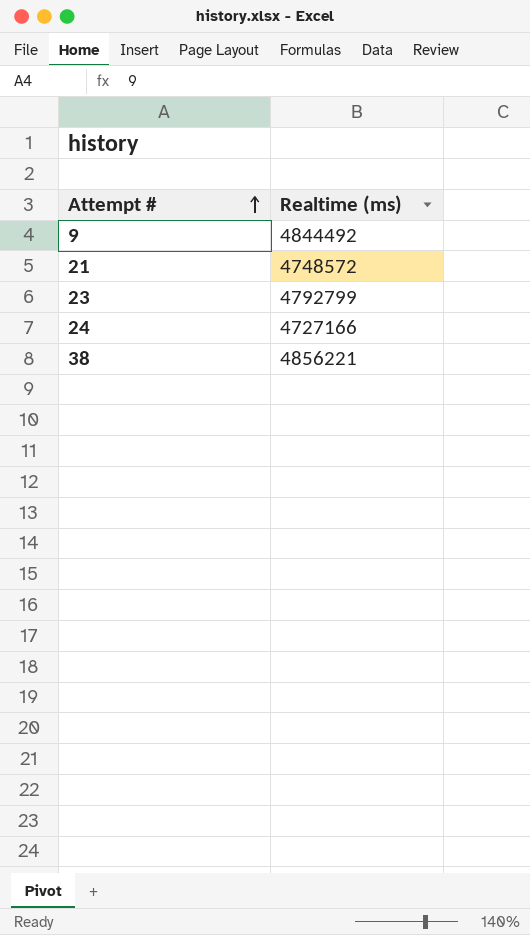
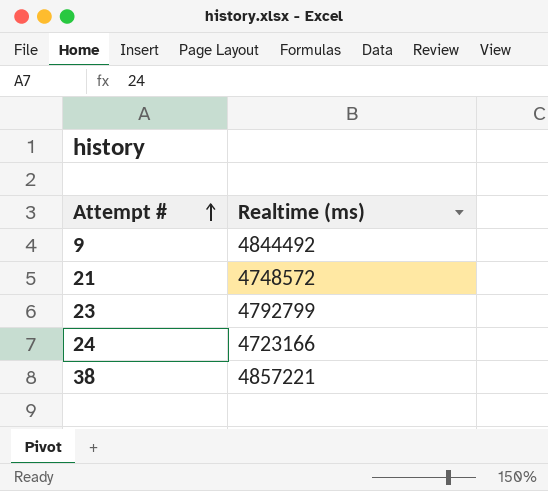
24 | Realtime (ms): 4727166 -> 4723166
38 | Realtime (ms): 4856221 -> 4857221

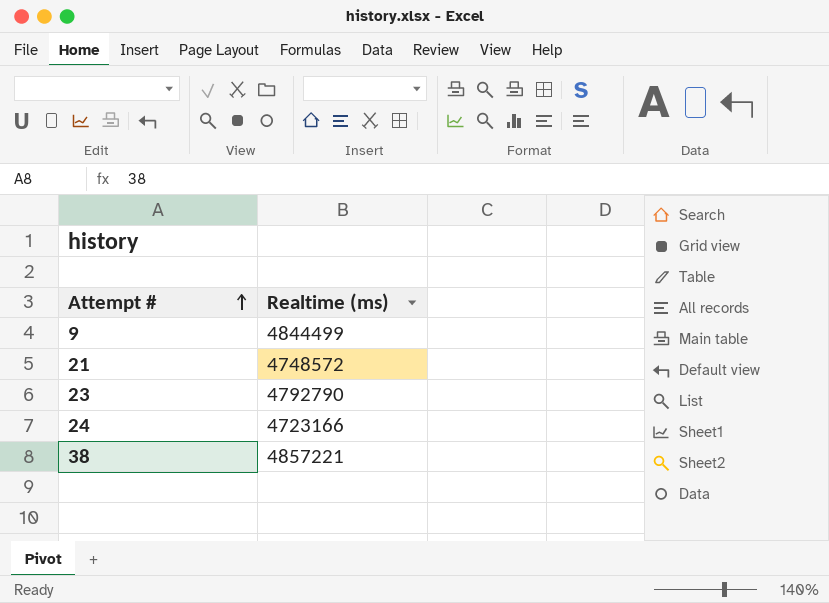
9 | Realtime (ms): 4844492 -> 4844499
23 | Realtime (ms): 4792799 -> 4792790

